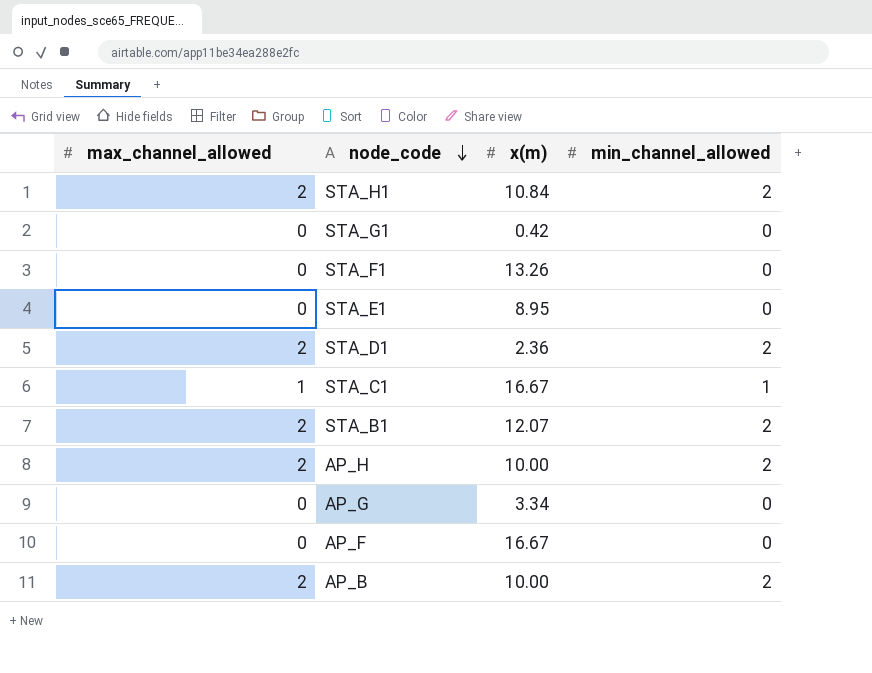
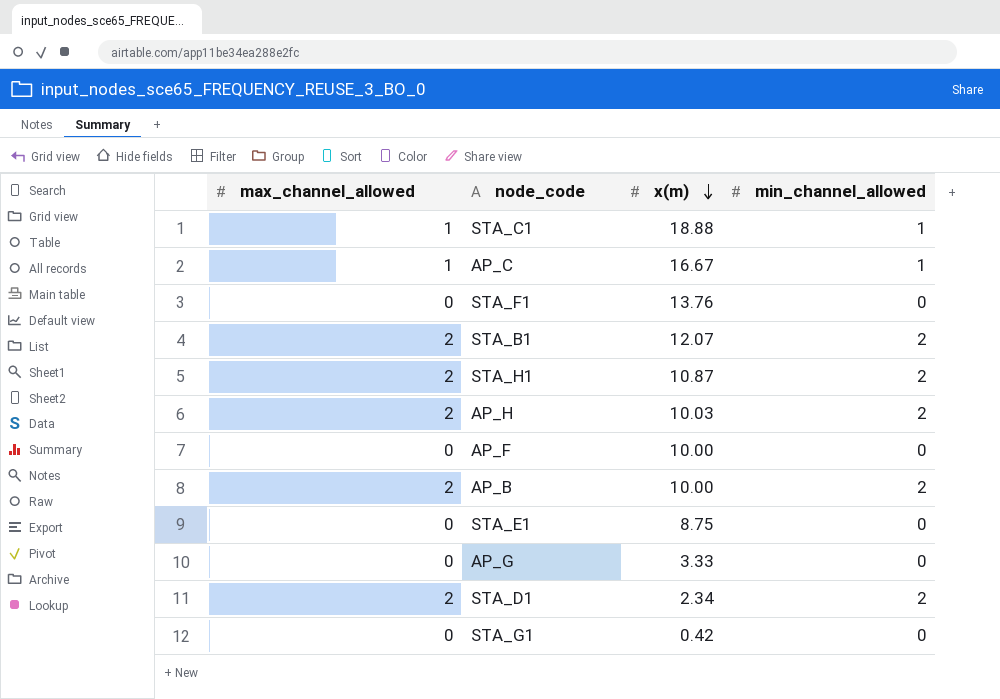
row order: node_code descending -> x(m) descending
STA_C1 | x(m): 16.67 -> 18.88
row AP_C: none -> 1 | 16.67 | 1
STA_F1 | x(m): 13.26 -> 13.76
STA_H1 | x(m): 10.84 -> 10.87
AP_H | x(m): 10.00 -> 10.03
AP_F | x(m): 16.67 -> 10.00
STA_E1 | x(m): 8.95 -> 8.75
AP_G | x(m): 3.34 -> 3.33
STA_D1 | x(m): 2.36 -> 2.34

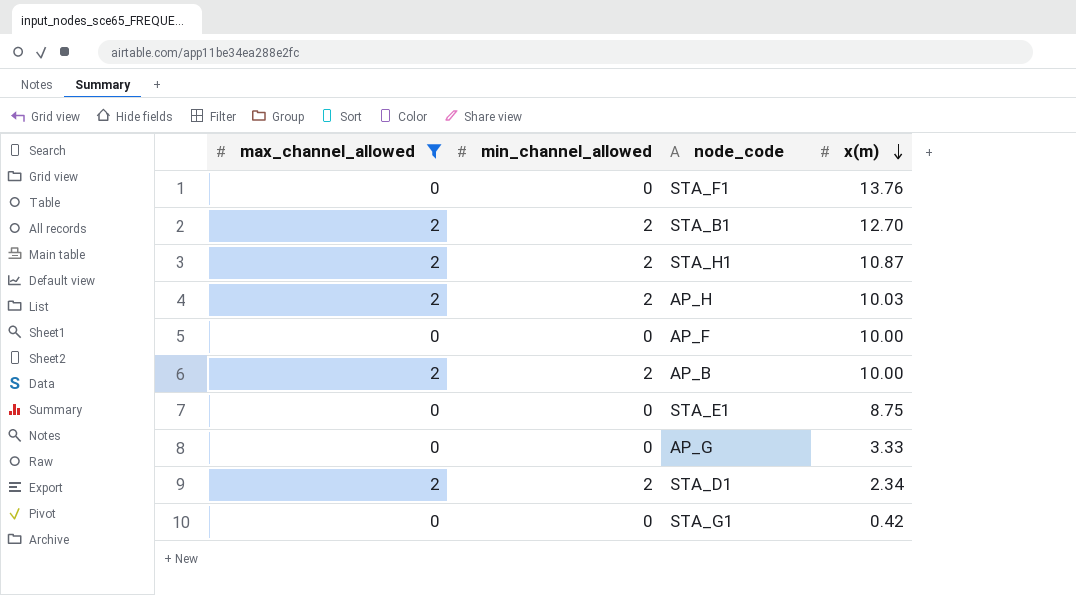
filter: none -> max_channel_allowed != 1
column min_channel_allowed | position: 4 -> 2
STA_B1 | x(m): 12.07 -> 12.70

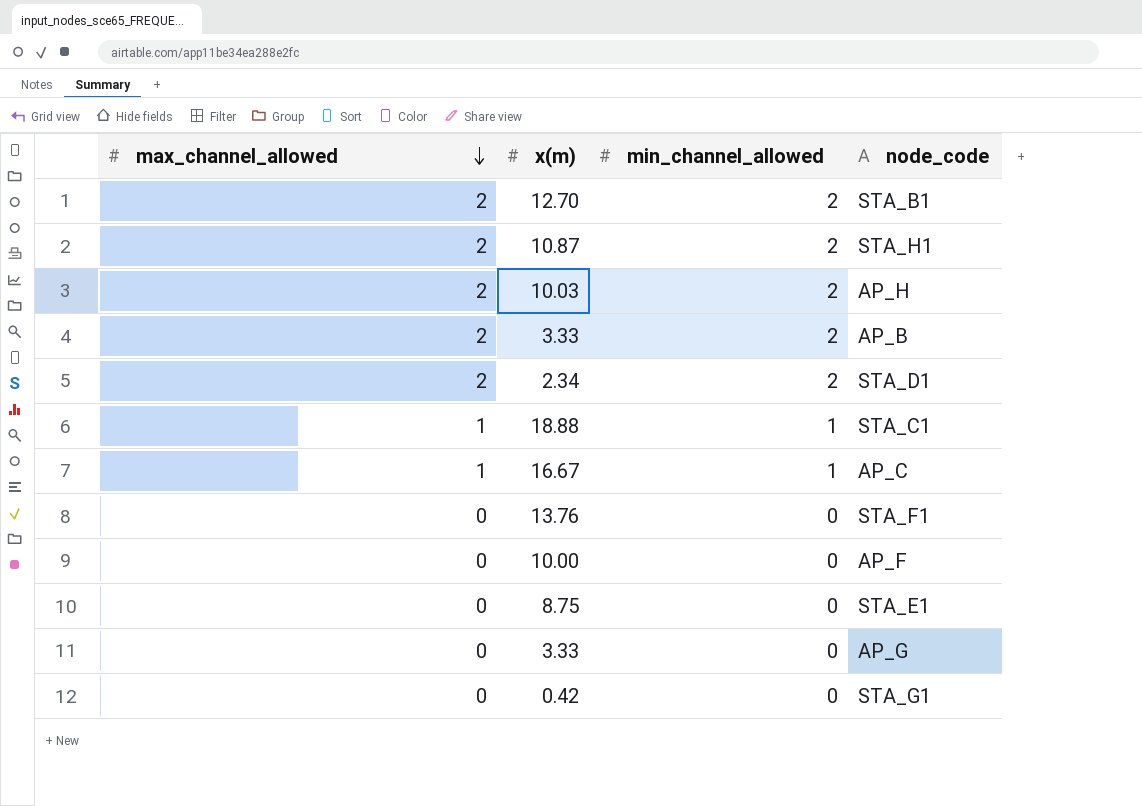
filter: max_channel_allowed != 1 -> none
row order: x(m) descending -> max_channel_allowed descending
column x(m) | position: 4 -> 2
AP_B | x(m): 10.00 -> 3.33

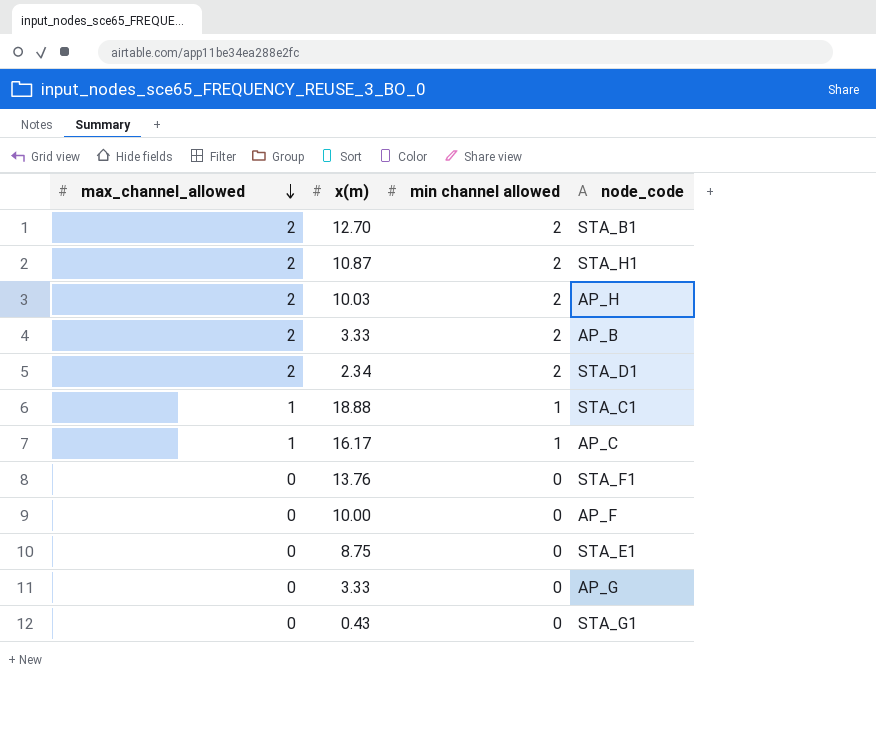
column name: min_channel_allowed -> min channel allowed
AP_C | x(m): 16.67 -> 16.17
STA_G1 | x(m): 0.42 -> 0.43

